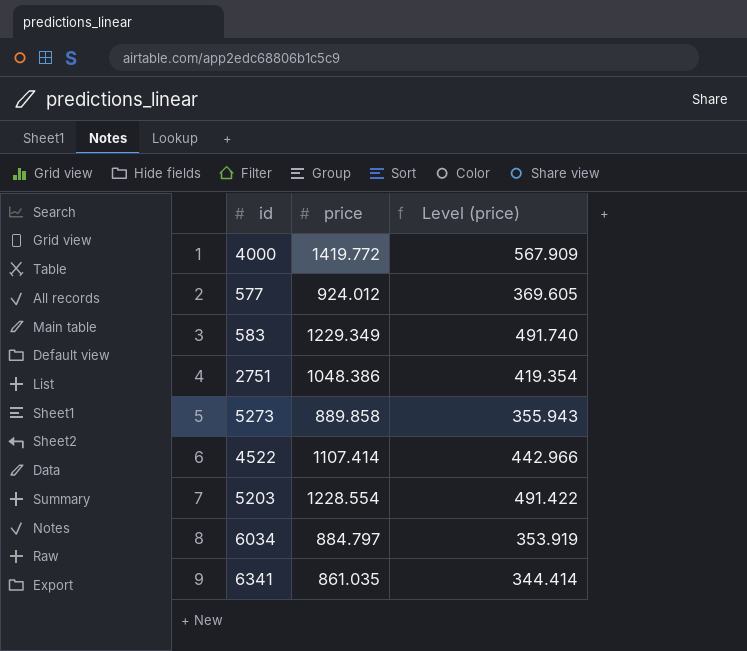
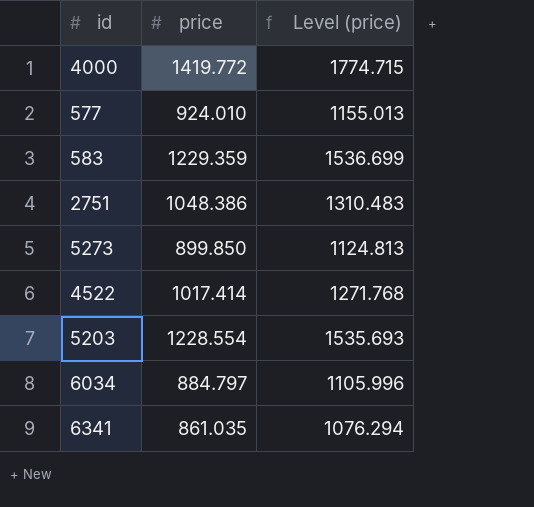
column Level (price) | formula: [price] * 0.4 -> [price] * 1.25
577 | price: 924.012 -> 924.010
583 | price: 1229.349 -> 1229.359
5273 | price: 889.858 -> 899.850
4522 | price: 1107.414 -> 1017.414

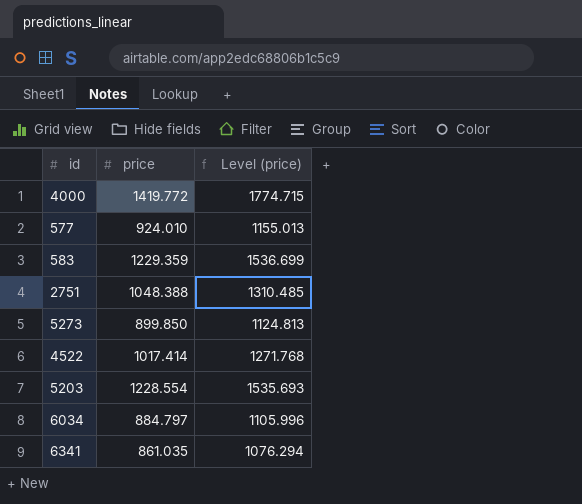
2751 | price: 1048.386 -> 1048.388
2751 | Level (price): 1310.483 -> 1310.485

